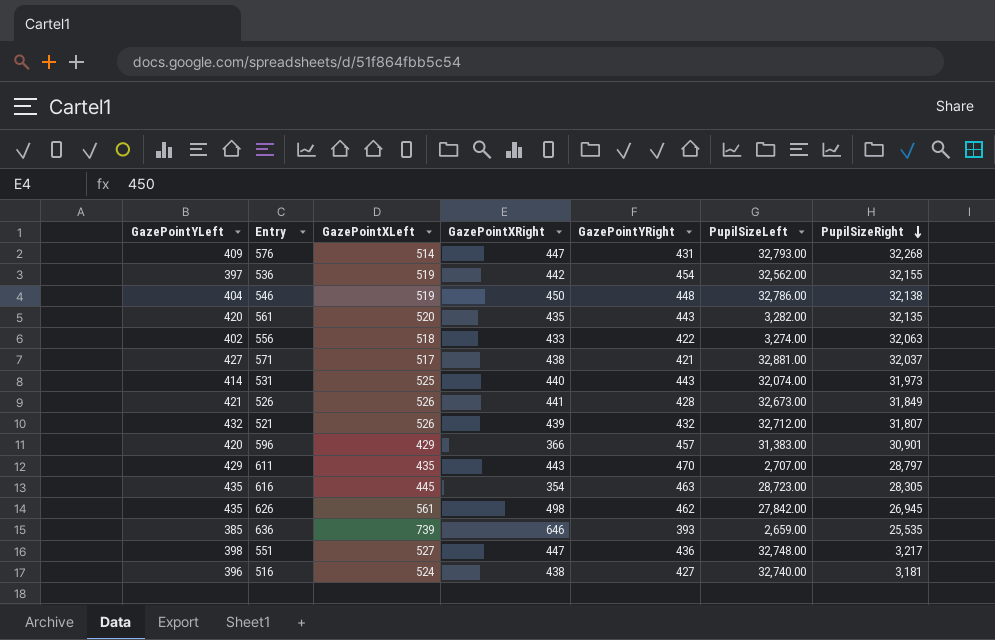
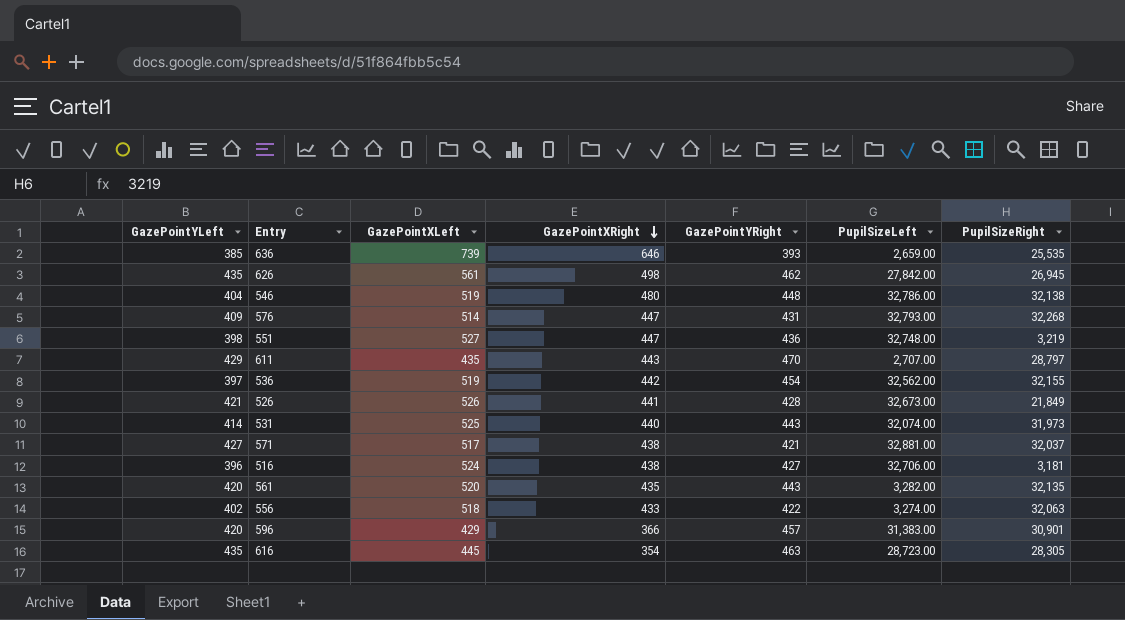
row order: PupilSizeRight descending -> GazePointXRight descending
row 521: 432 | 526 | 439 | 432 | 32,712.00 | 31,807 -> none
546 | GazePointXRight: 450 -> 480
551 | PupilSizeRight: 3,217 -> 3,219
526 | PupilSizeRight: 31,849 -> 21,849
516 | PupilSizeLeft: 32,740.00 -> 32,706.00

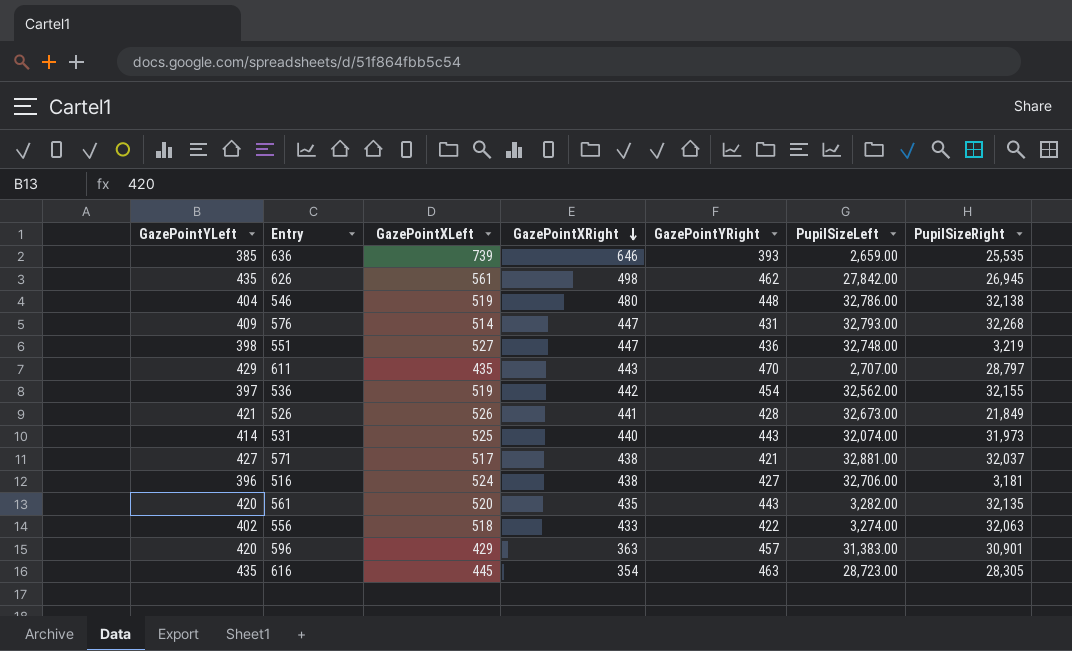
596 | GazePointXRight: 366 -> 363

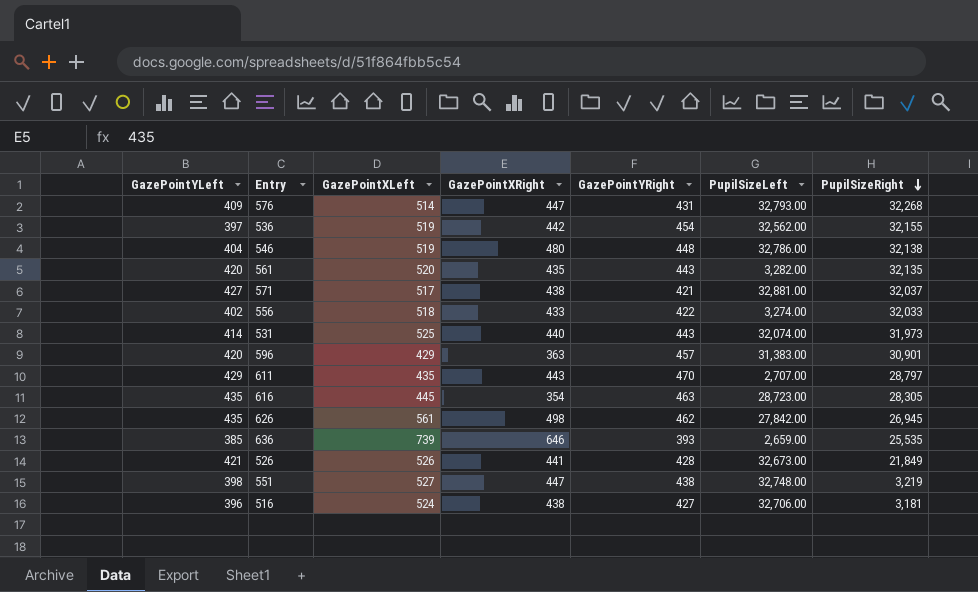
row order: GazePointXRight descending -> PupilSizeRight descending
556 | PupilSizeRight: 32,063 -> 32,033
551 | GazePointYRight: 436 -> 438

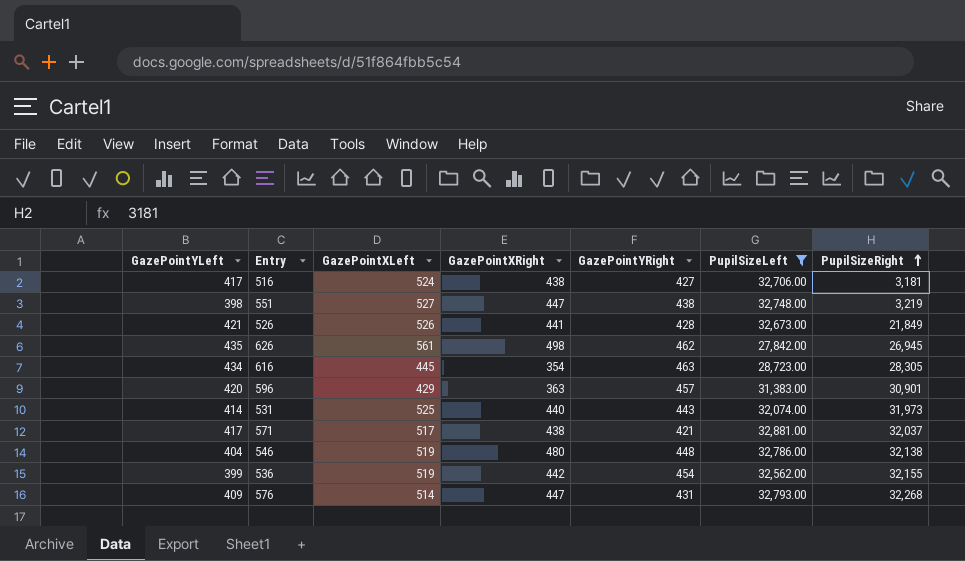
filter: none -> PupilSizeLeft >= 27,842.00
row order: PupilSizeRight descending -> PupilSizeRight ascending
516 | GazePointYLeft: 396 -> 417
616 | GazePointYLeft: 435 -> 434
571 | GazePointYLeft: 427 -> 417
536 | GazePointYLeft: 397 -> 399

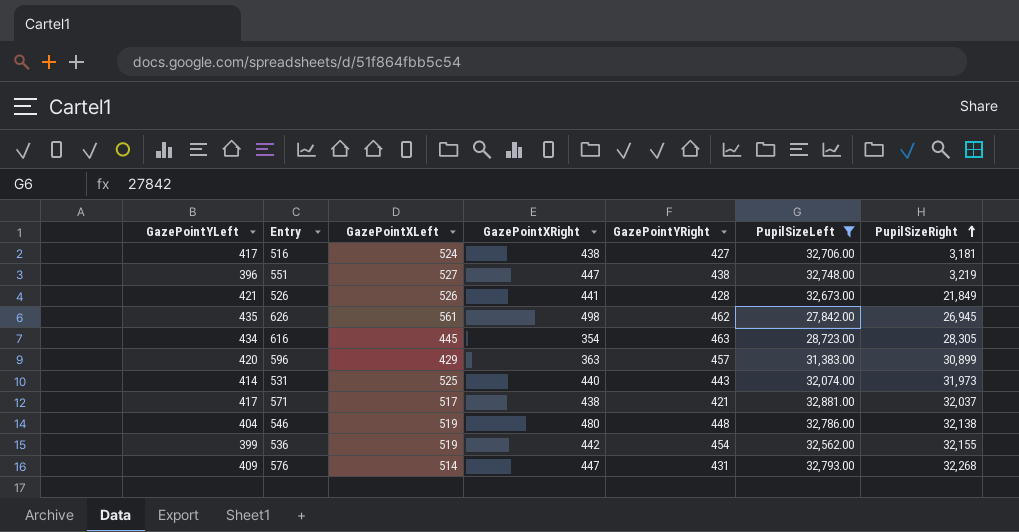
551 | GazePointYLeft: 398 -> 396
596 | PupilSizeRight: 30,901 -> 30,899

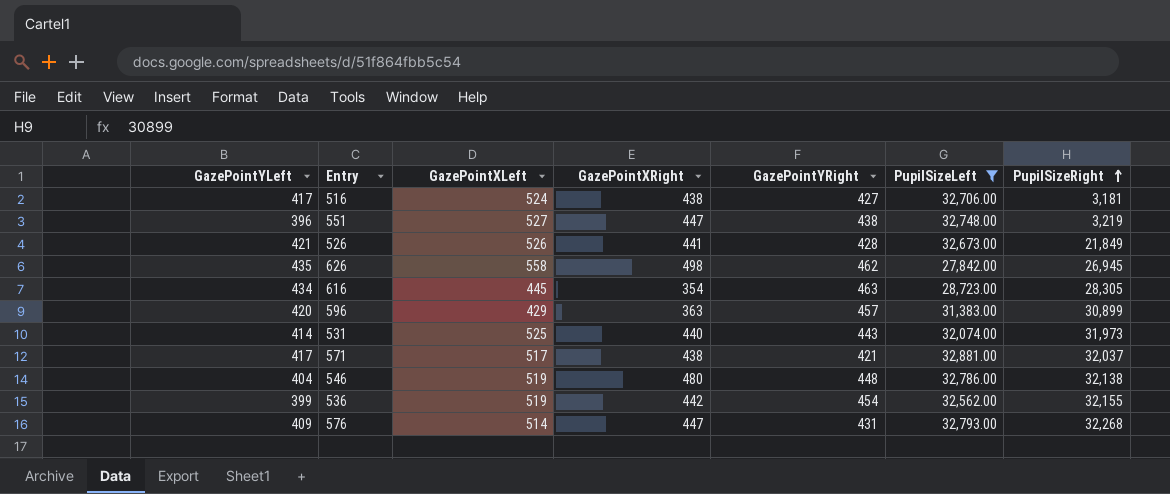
626 | GazePointXLeft: 561 -> 558

